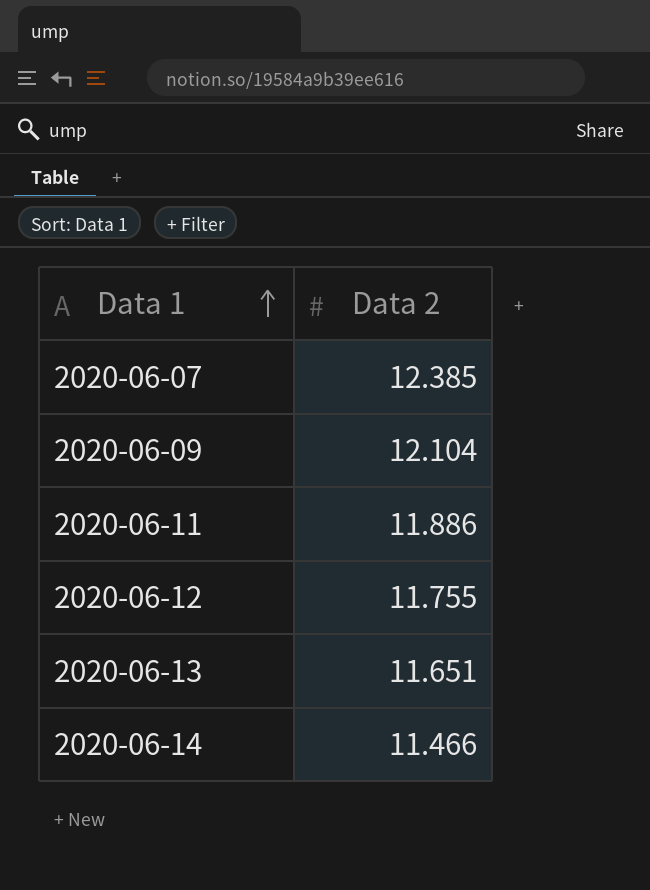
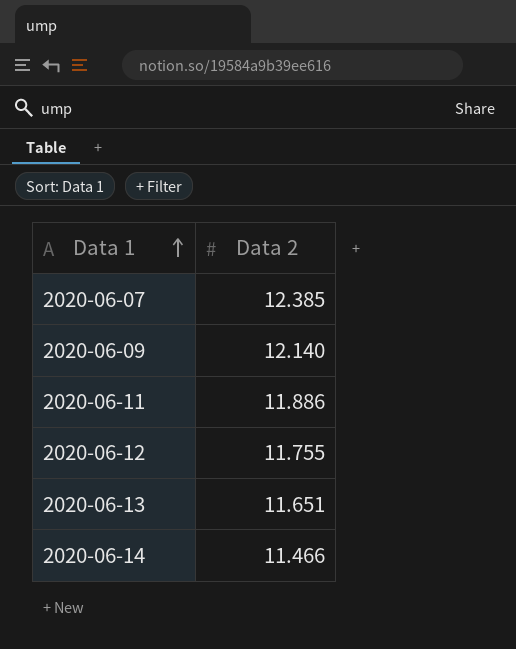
2020-06-09 | Data 2: 12.104 -> 12.140

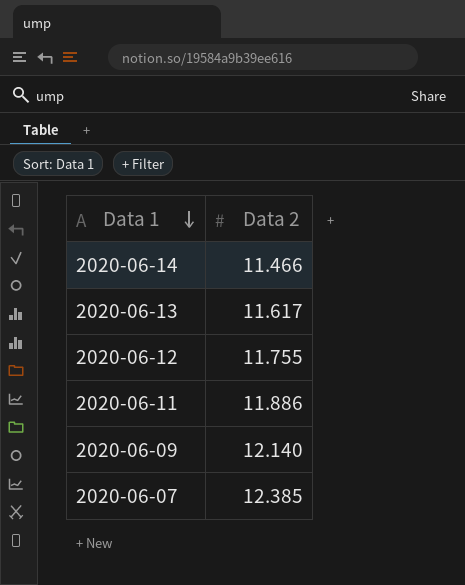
row order: Data 1 ascending -> Data 1 descending
2020-06-13 | Data 2: 11.651 -> 11.617

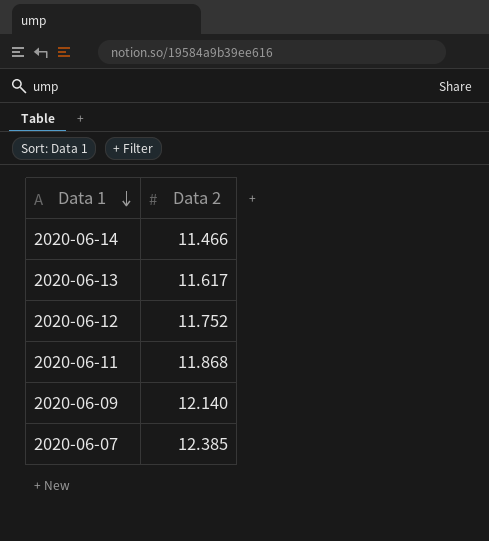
2020-06-12 | Data 2: 11.755 -> 11.752
2020-06-11 | Data 2: 11.886 -> 11.868

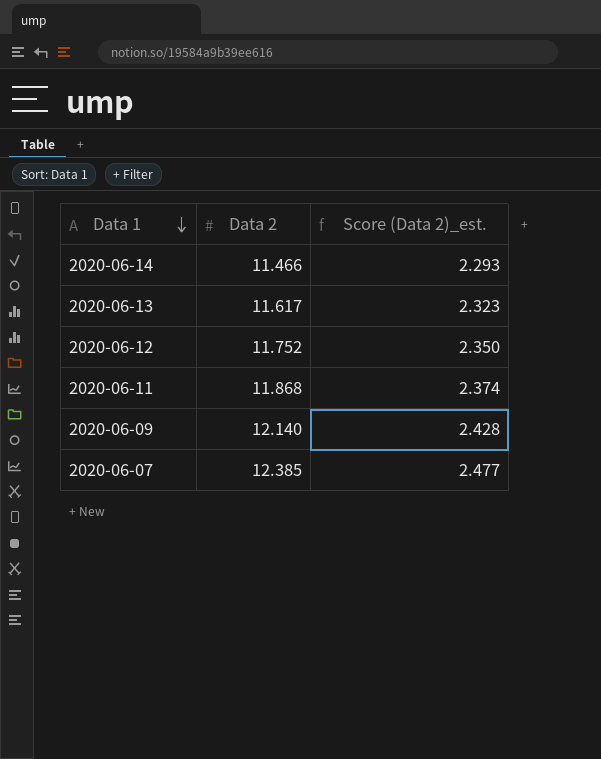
column Score (Data 2)_est. | formula: none -> [Data 2] * 0.2

